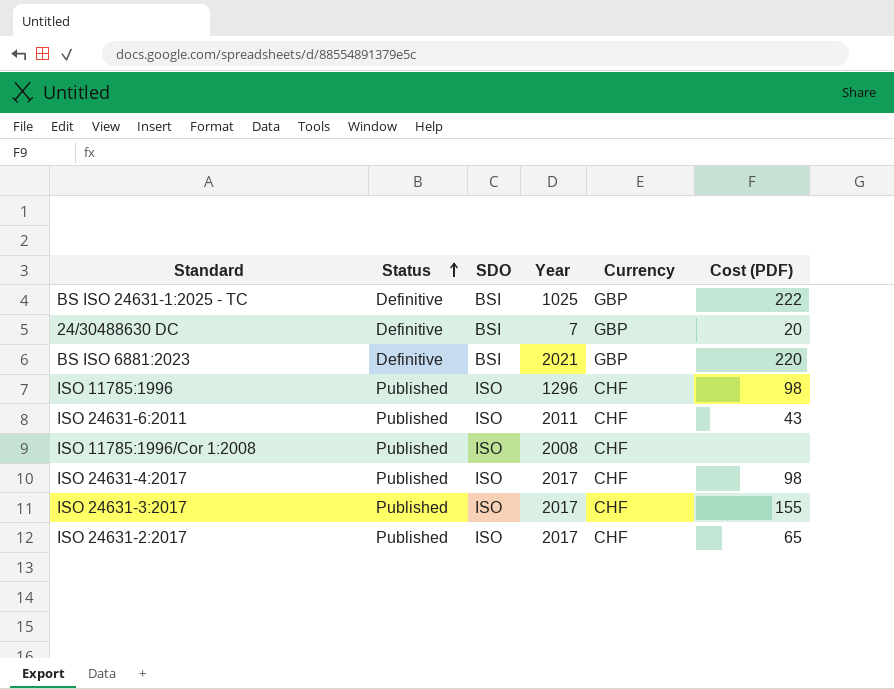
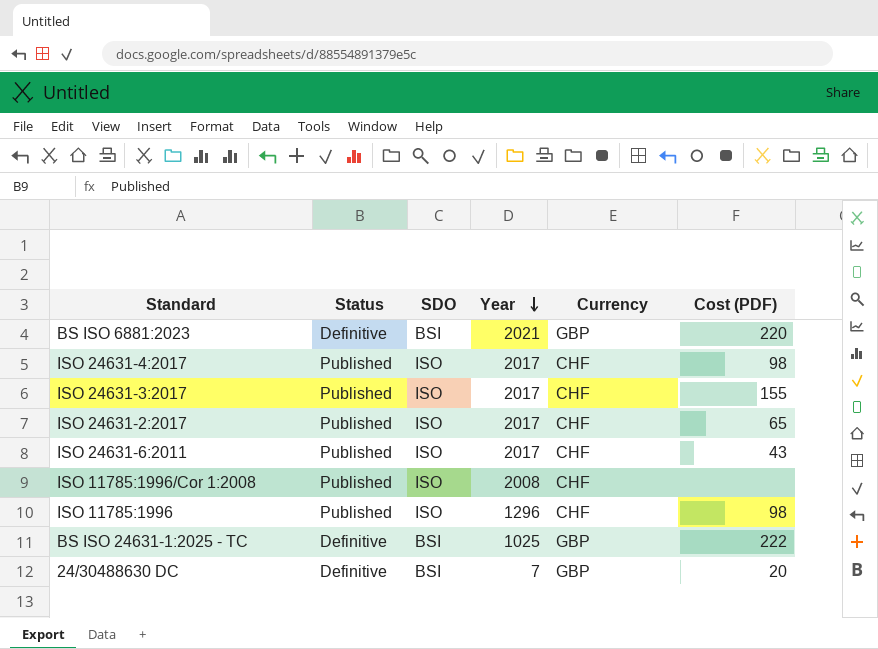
row order: Status ascending -> Year descending
ISO 24631-6:2011 | Year: 2011 -> 2017

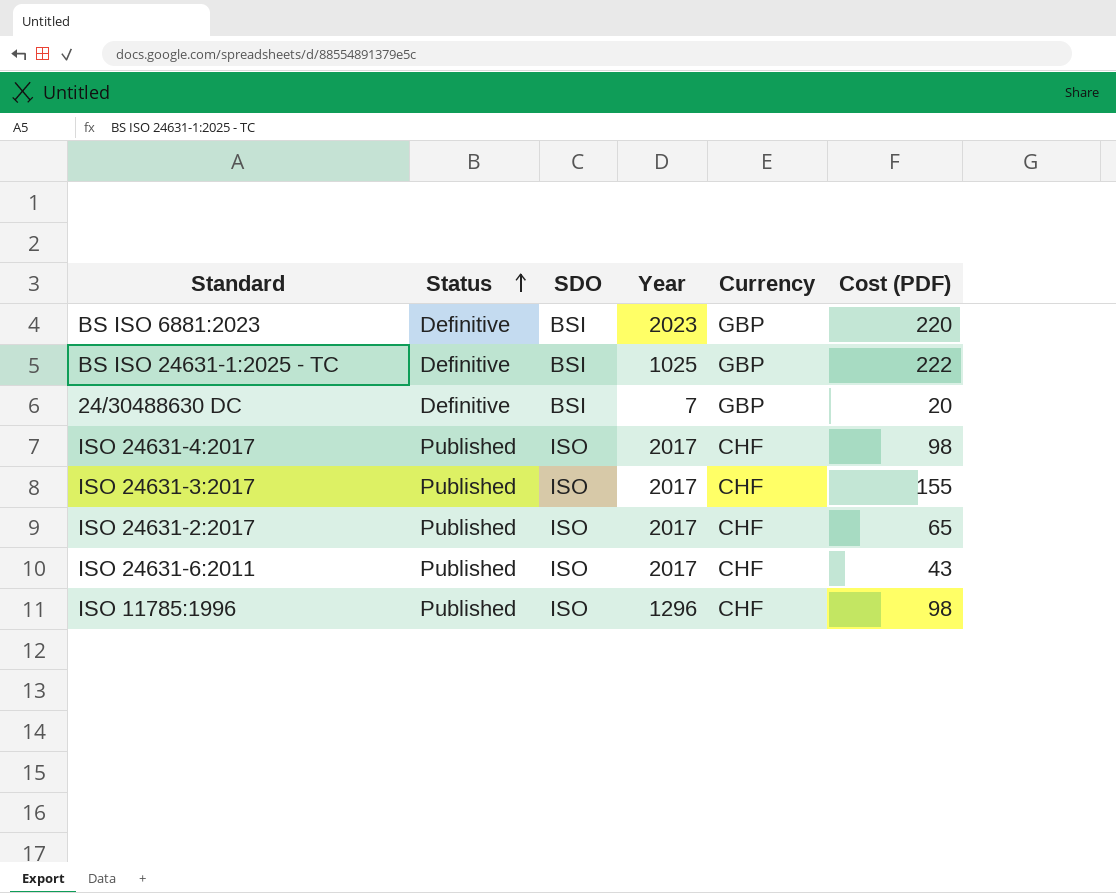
row order: Year descending -> Status ascending
row ISO 11785:1996/Cor 1:2008: Published | ISO | 2008 | CHF | none -> none
BS ISO 6881:2023 | Year: 2021 -> 2023

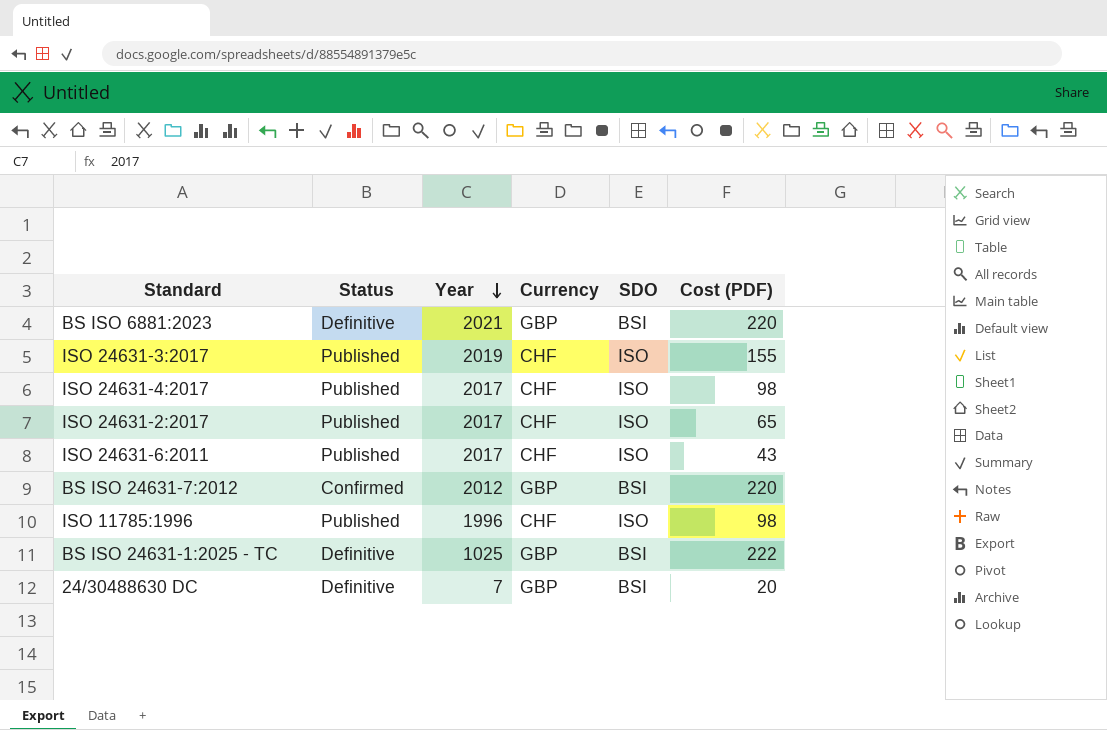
row order: Status ascending -> Year descending
column SDO | position: 3 -> 5
BS ISO 6881:2023 | Year: 2023 -> 2021
ISO 24631-3:2017 | Year: 2017 -> 2019
row BS ISO 24631-7:2012: none -> Confirmed | 2012 | GBP | BSI | 220
ISO 11785:1996 | Year: 1296 -> 1996

